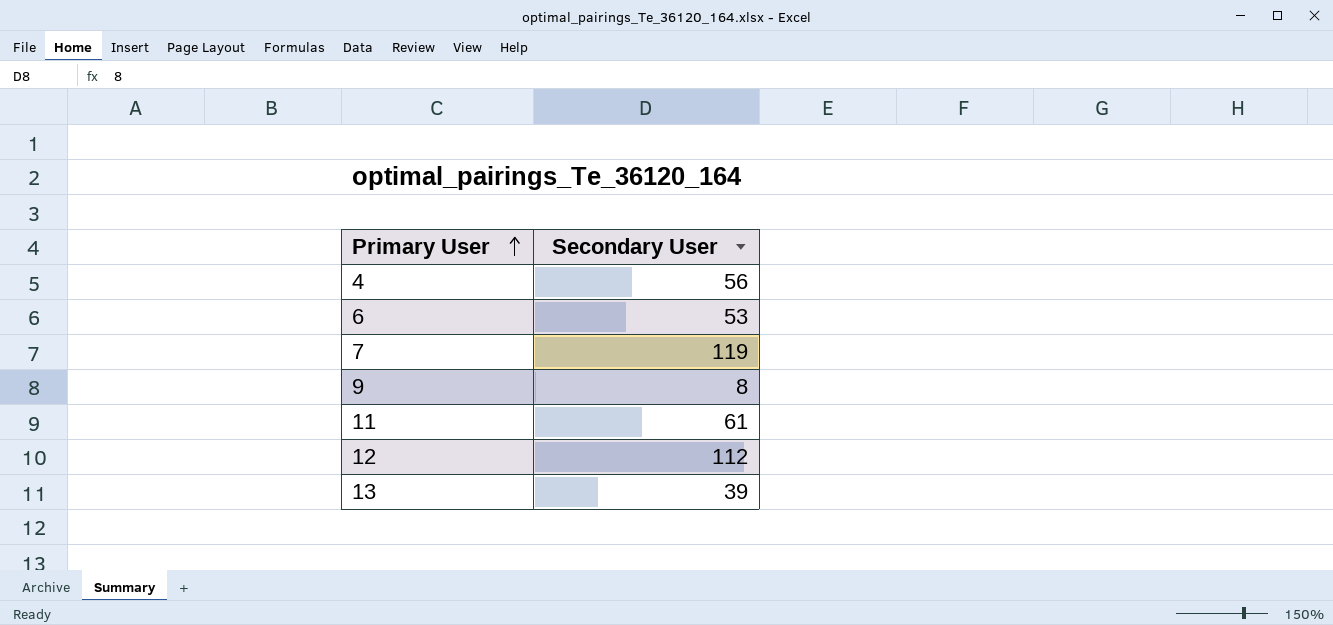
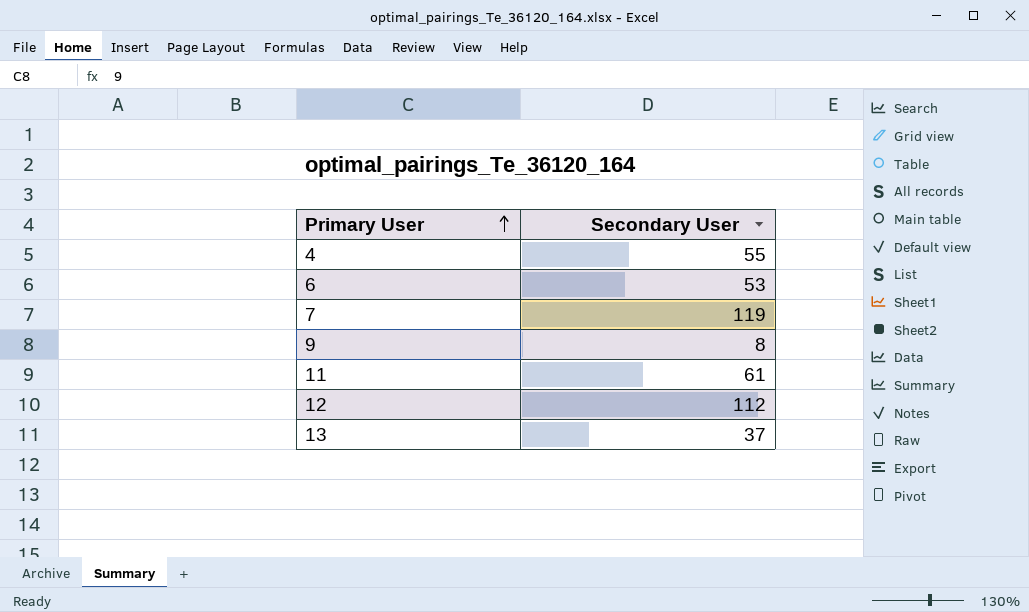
4 | Secondary User: 56 -> 55
13 | Secondary User: 39 -> 37

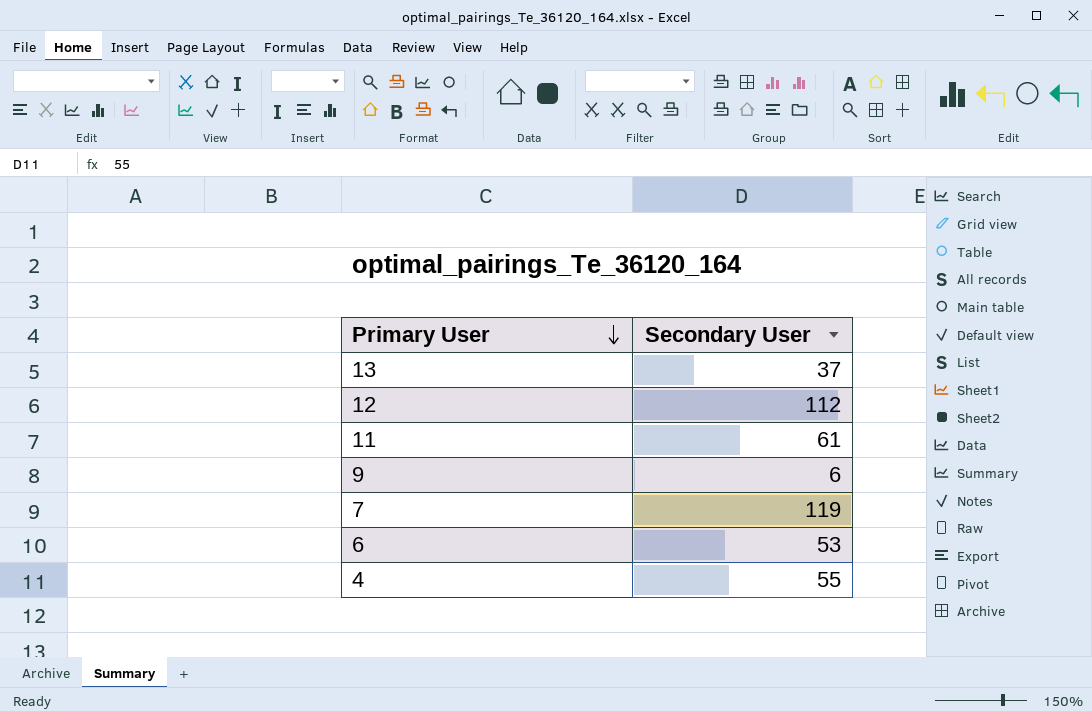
row order: Primary User ascending -> Primary User descending
9 | Secondary User: 8 -> 6

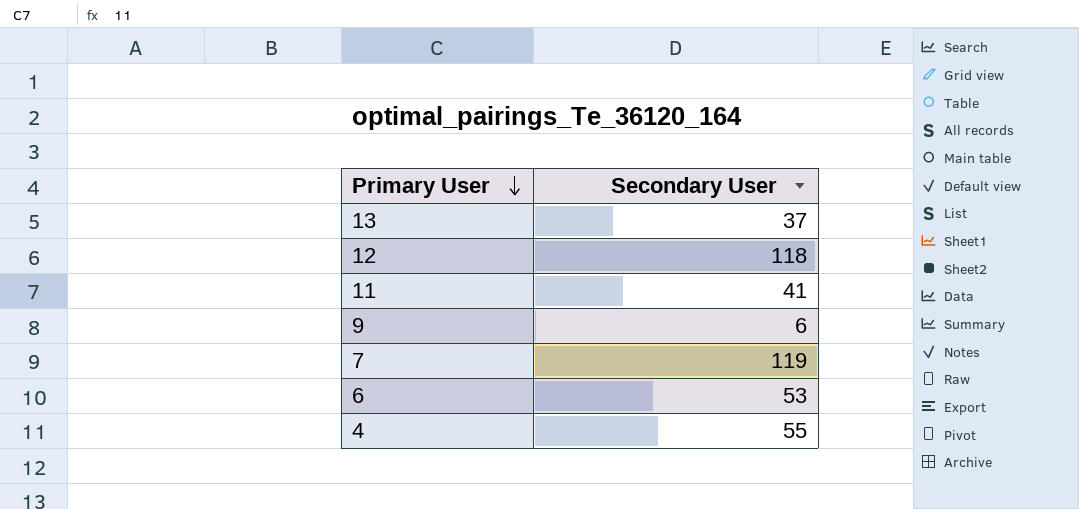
12 | Secondary User: 112 -> 118
11 | Secondary User: 61 -> 41

